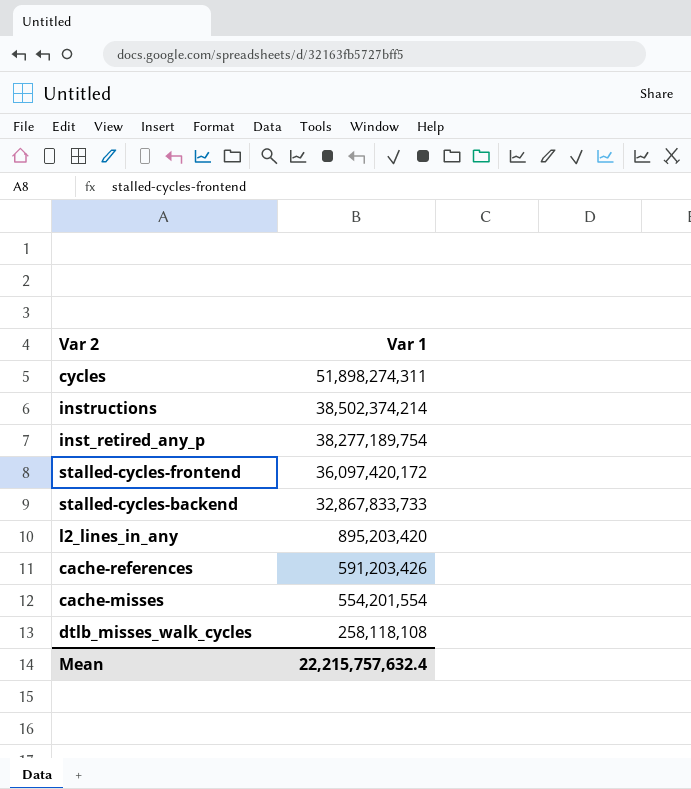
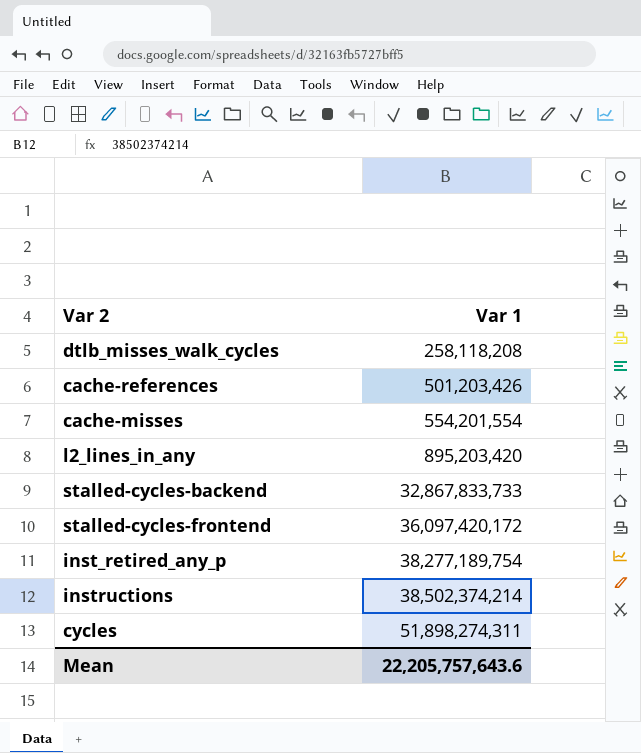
row order: Var 1 descending -> Var 1 ascending
dtlb_misses_walk_cycles | Var 1: 258,118,108 -> 258,118,208
cache-references | Var 1: 591,203,426 -> 501,203,426
Mean | Var 1: 22,215,757,632.4 -> 22,205,757,643.6

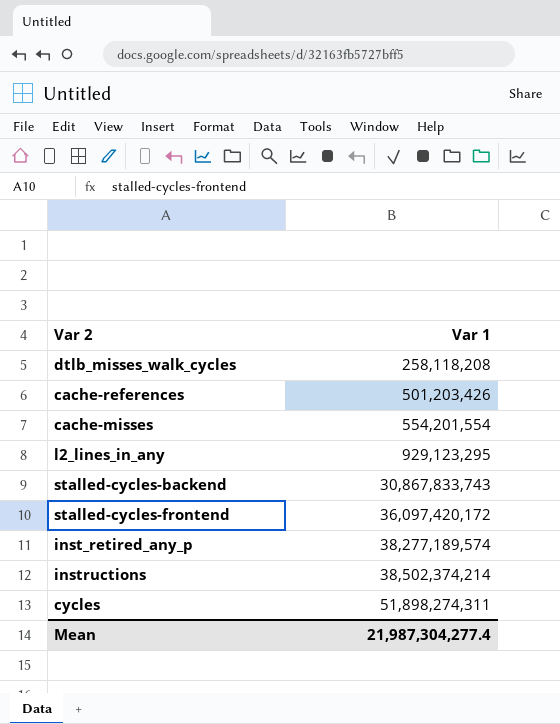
l2_lines_in_any | Var 1: 895,203,420 -> 929,123,295
stalled-cycles-backend | Var 1: 32,867,833,733 -> 30,867,833,743
inst_retired_any_p | Var 1: 38,277,189,754 -> 38,277,189,574
Mean | Var 1: 22,205,757,643.6 -> 21,987,304,277.4

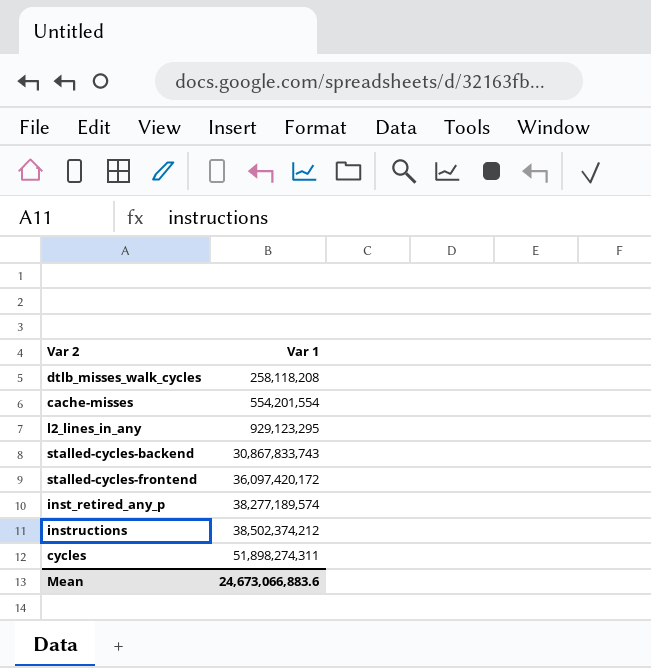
row cache-references: 501,203,426 -> none
instructions | Var 1: 38,502,374,214 -> 38,502,374,212
Mean | Var 1: 21,987,304,277.4 -> 24,673,066,883.6

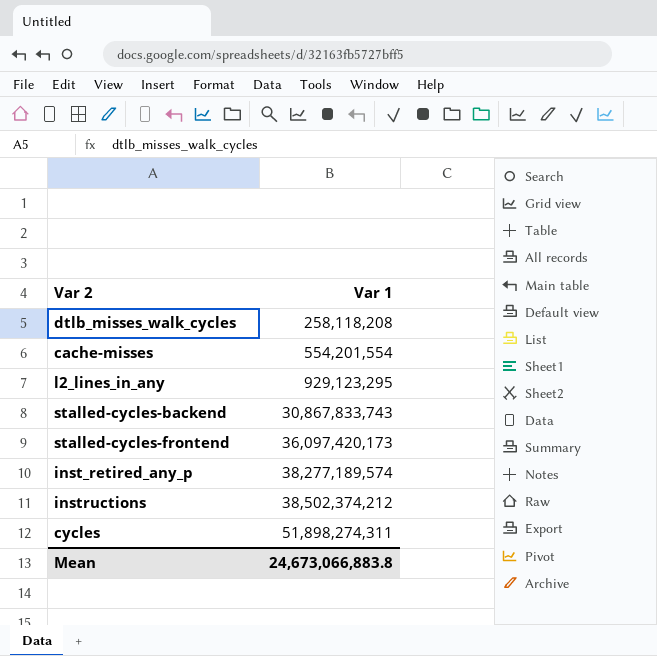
stalled-cycles-frontend | Var 1: 36,097,420,172 -> 36,097,420,173
Mean | Var 1: 24,673,066,883.6 -> 24,673,066,883.8

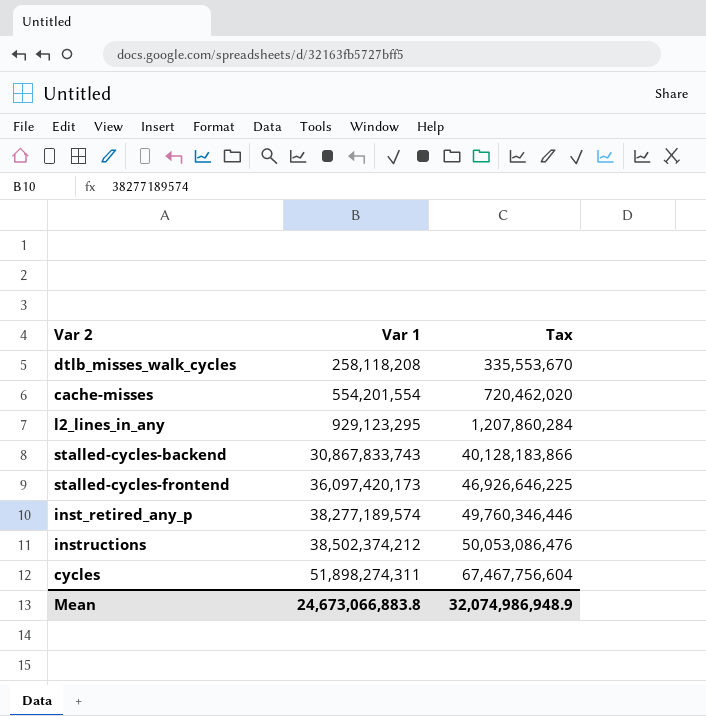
column Tax | formula: none -> [Var 1] * 1.3

